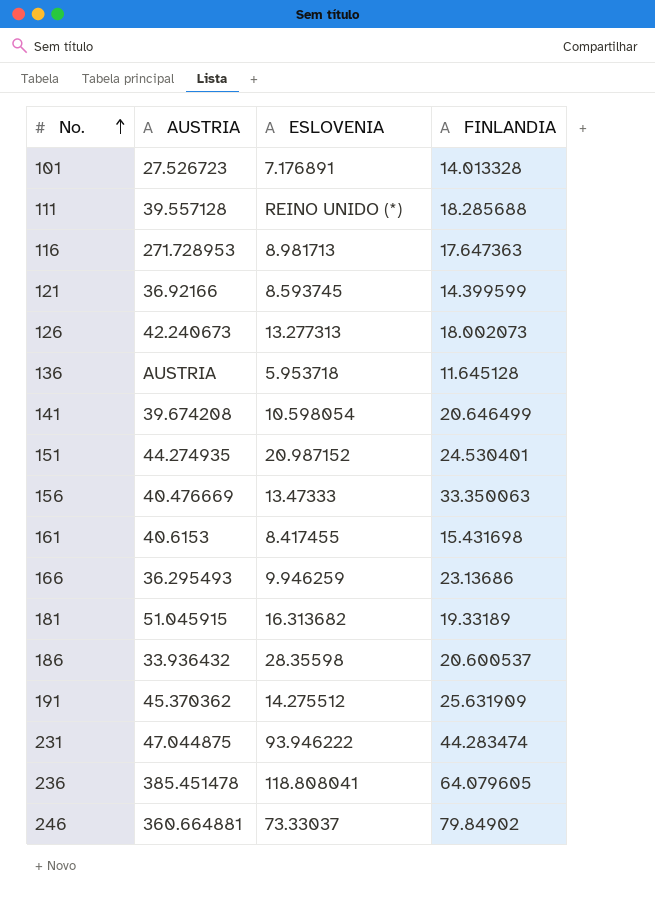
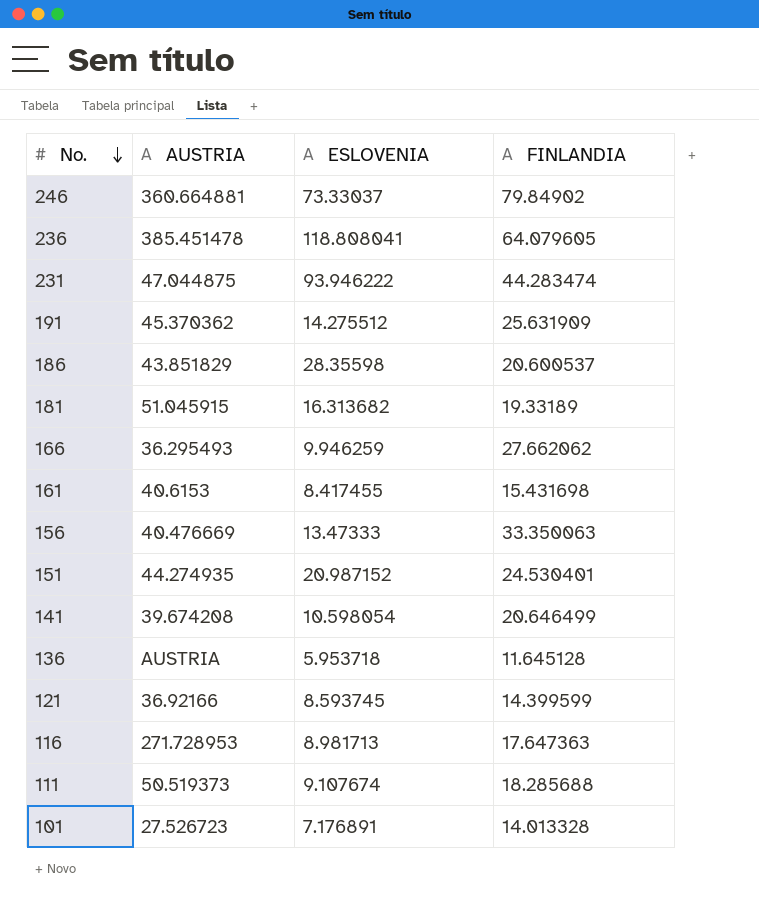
row order: No. ascending -> No. descending
row 126: 42.240673 | 13.277313 | 18.002073 -> none
186 | AUSTRIA: 33.936432 -> 43.851829
166 | FINLANDIA: 23.13686 -> 27.662062
111 | AUSTRIA: 39.557128 -> 50.519373
111 | ESLOVENIA: REINO UNIDO (*) -> 9.107674

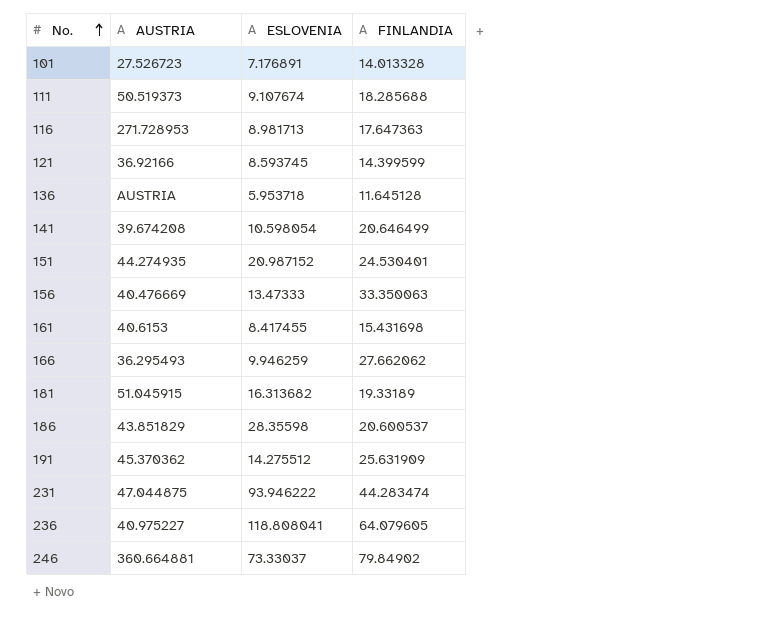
row order: No. descending -> No. ascending
236 | AUSTRIA: 385.451478 -> 40.975227

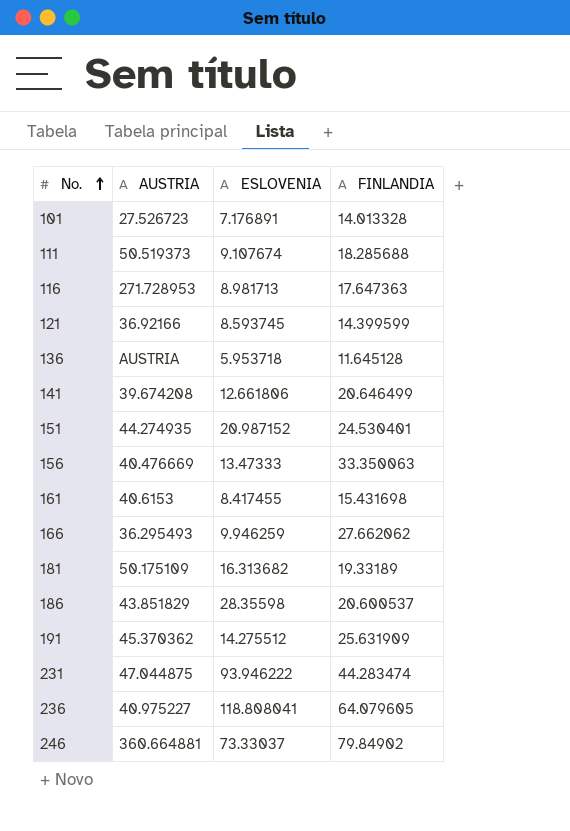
141 | ESLOVENIA: 10.598054 -> 12.661806
181 | AUSTRIA: 51.045915 -> 50.175109

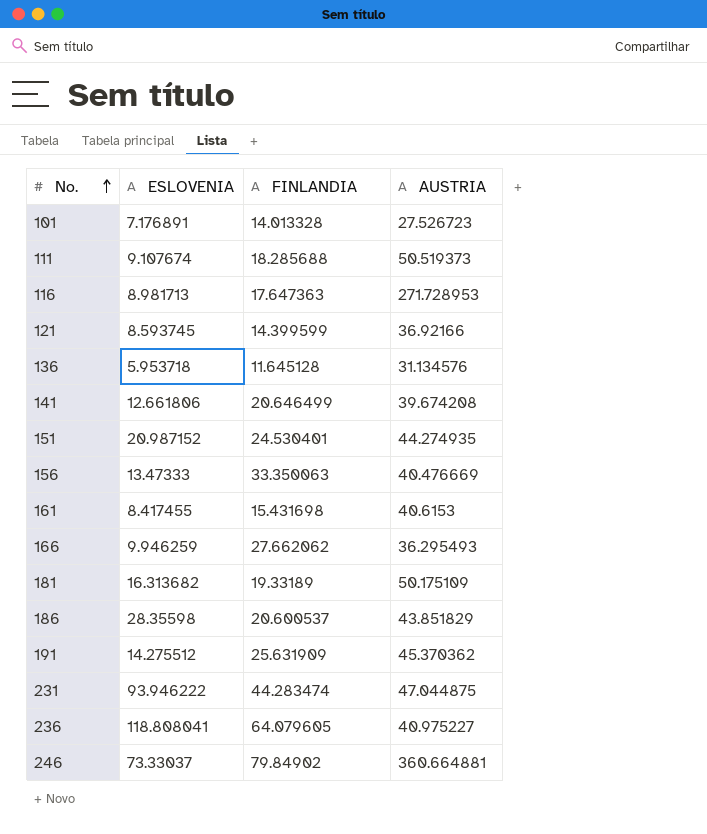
column AUSTRIA | position: 2 -> 4
136 | AUSTRIA: AUSTRIA -> 31.134576

